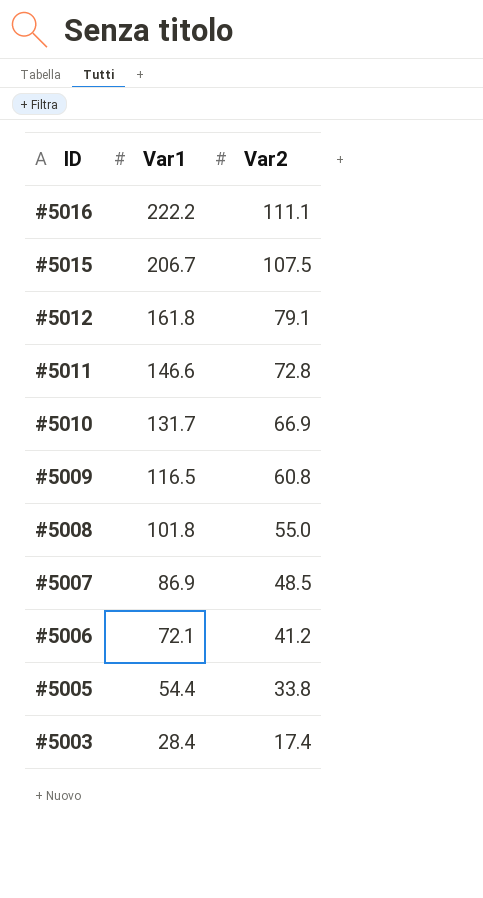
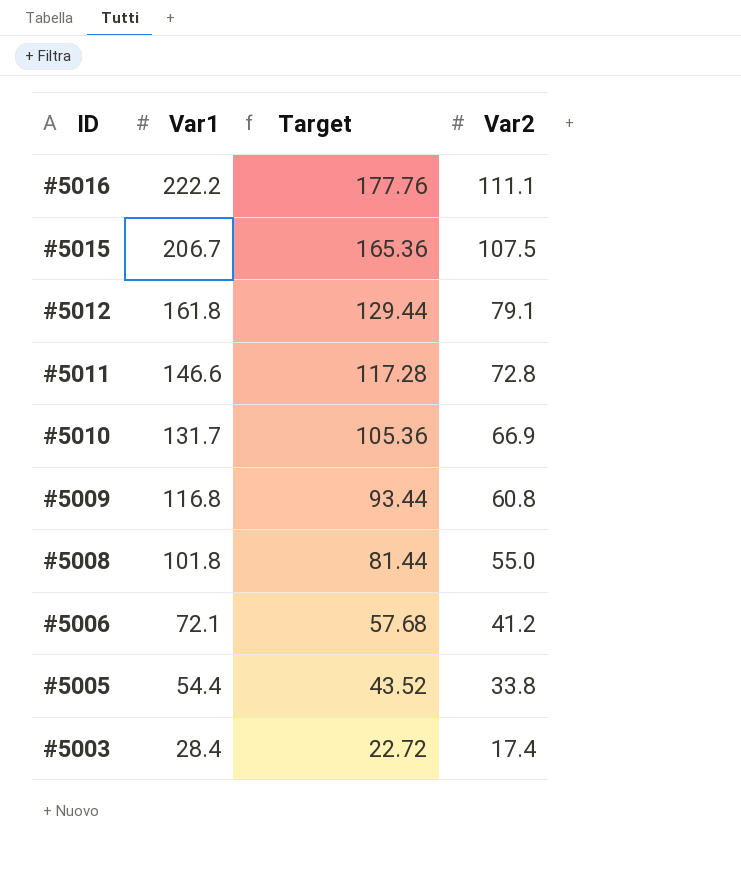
column Target | formula: none -> [Var1] * 0.8
row #5007: 86.9 | 48.5 -> none
#5009 | Var1: 116.5 -> 116.8

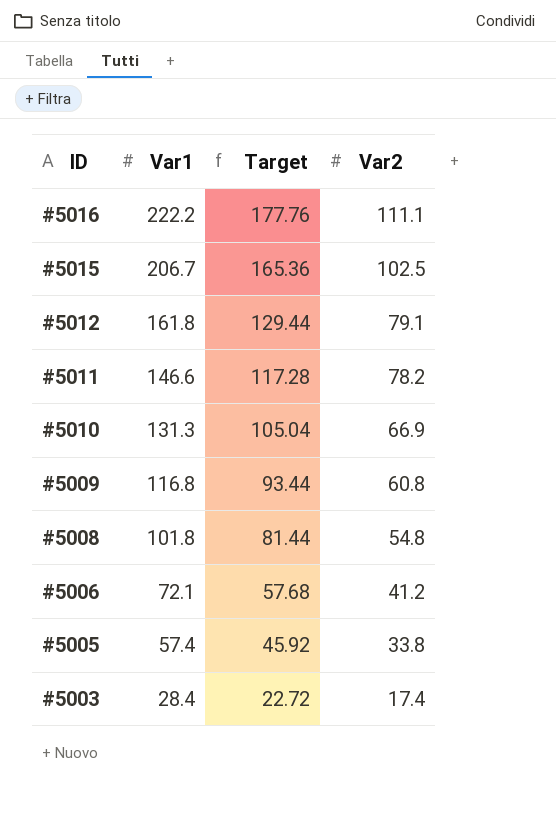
#5015 | Var2: 107.5 -> 102.5
#5011 | Var2: 72.8 -> 78.2
#5010 | Var1: 131.7 -> 131.3
#5010 | Target: 105.36 -> 105.04
#5008 | Var2: 55.0 -> 54.8
#5005 | Var1: 54.4 -> 57.4
#5005 | Target: 43.52 -> 45.92

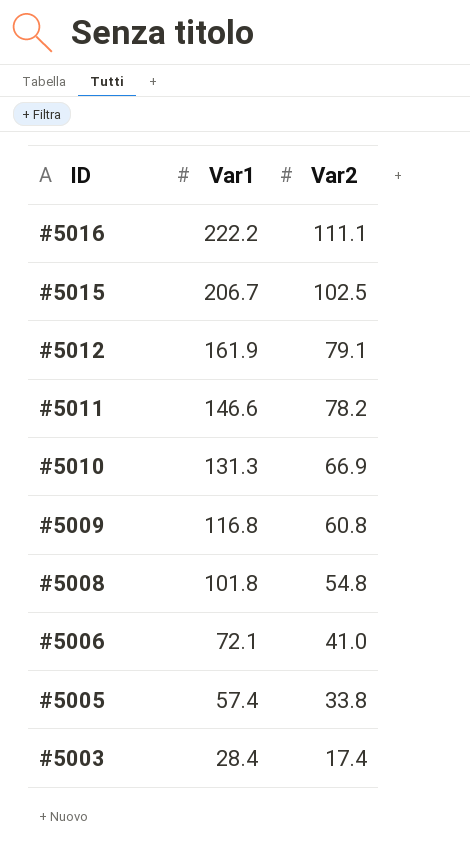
column Target | formula: [Var1] * 0.8 -> none
#5012 | Var1: 161.8 -> 161.9
#5006 | Var2: 41.2 -> 41.0

